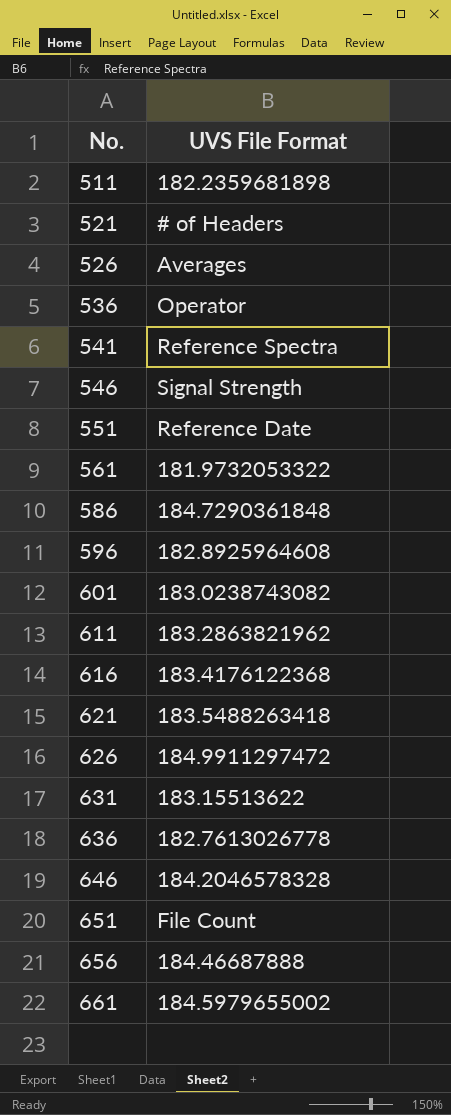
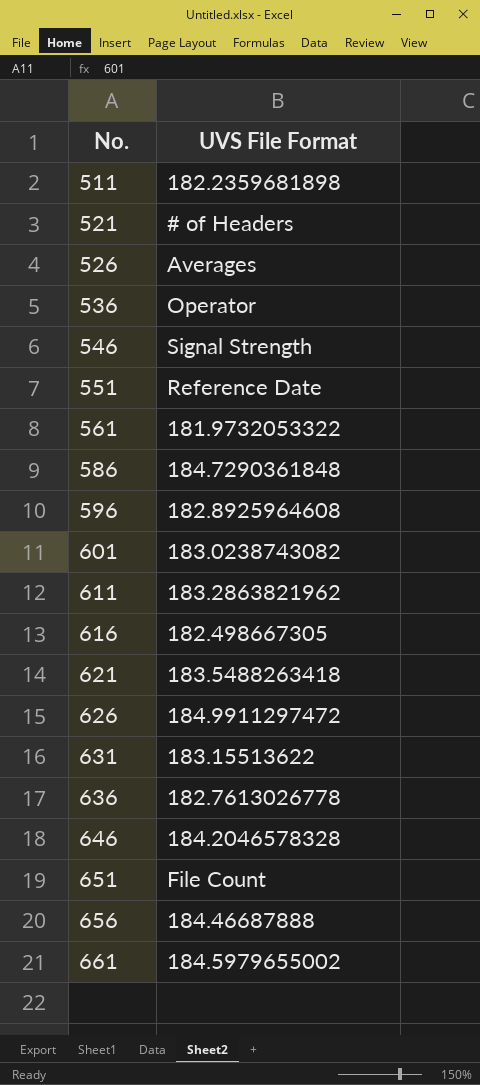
row 541: Reference Spectra -> none
616 | UVS File Format: 183.4176122368 -> 182.498667305

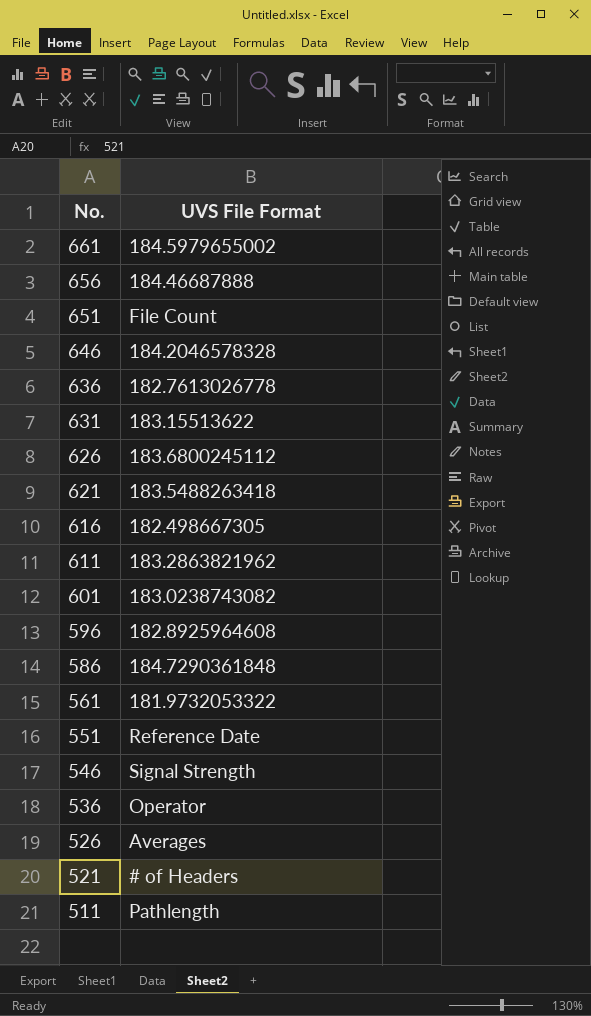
row order: No. ascending -> No. descending
626 | UVS File Format: 184.9911297472 -> 183.6800245112
511 | UVS File Format: 182.2359681898 -> Pathlength

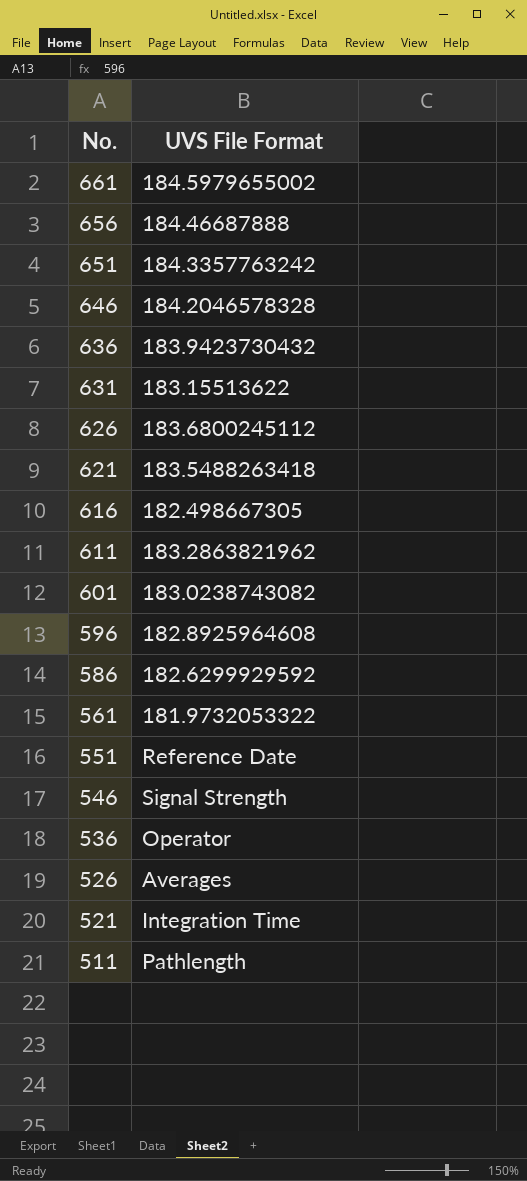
651 | UVS File Format: File Count -> 184.3357763242
636 | UVS File Format: 182.7613026778 -> 183.9423730432
586 | UVS File Format: 184.7290361848 -> 182.6299929592
521 | UVS File Format: # of Headers -> Integration Time

